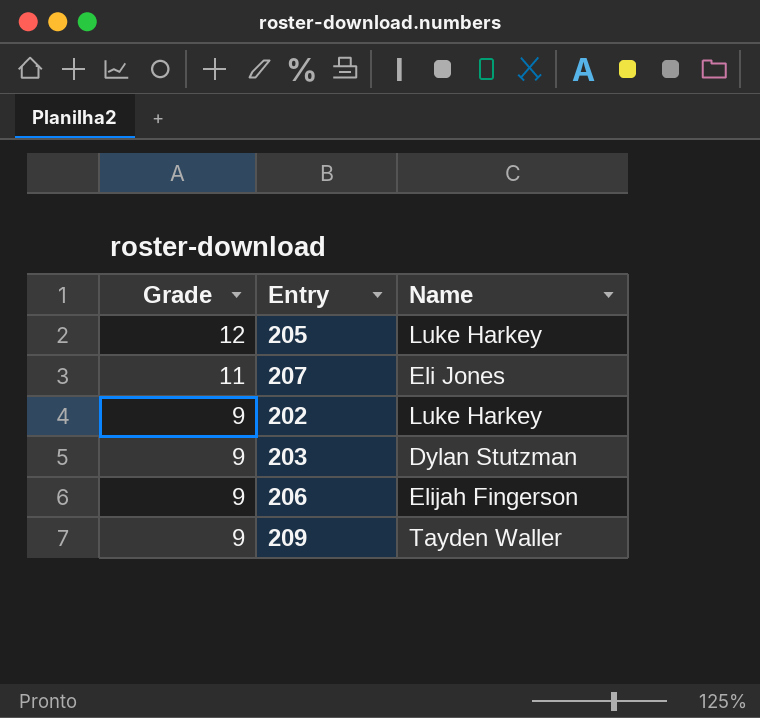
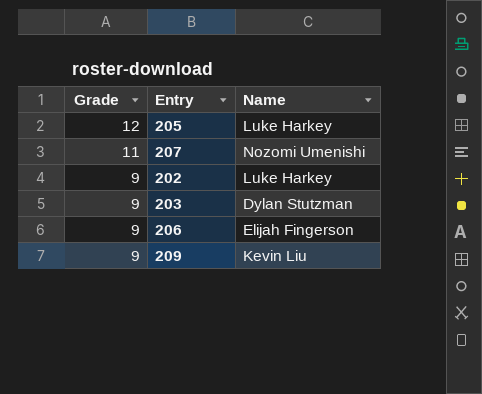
207 | Name: Eli Jones -> Nozomi Umenishi
209 | Name: Tayden Waller -> Kevin Liu

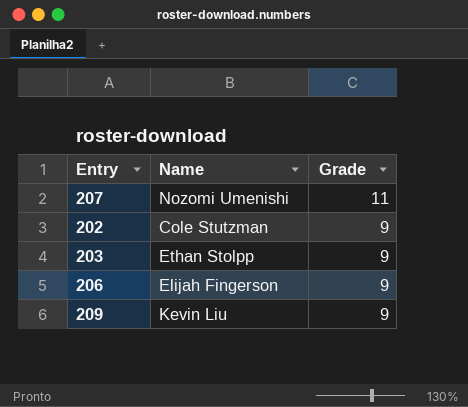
column Grade | position: 1 -> 3
row 205: 12 | Luke Harkey -> none
202 | Name: Luke Harkey -> Cole Stutzman
203 | Name: Dylan Stutzman -> Ethan Stolpp

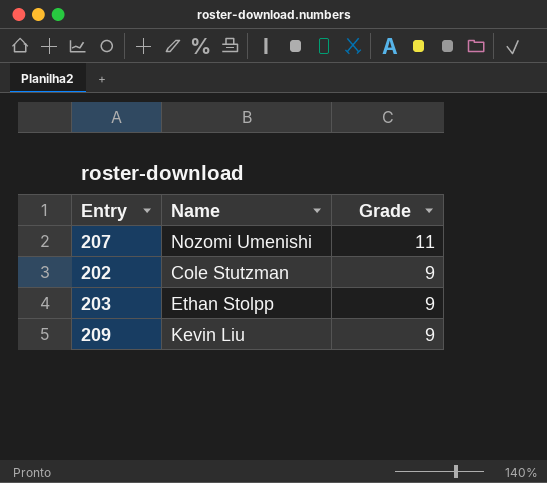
row 206: Elijah Fingerson | 9 -> none

